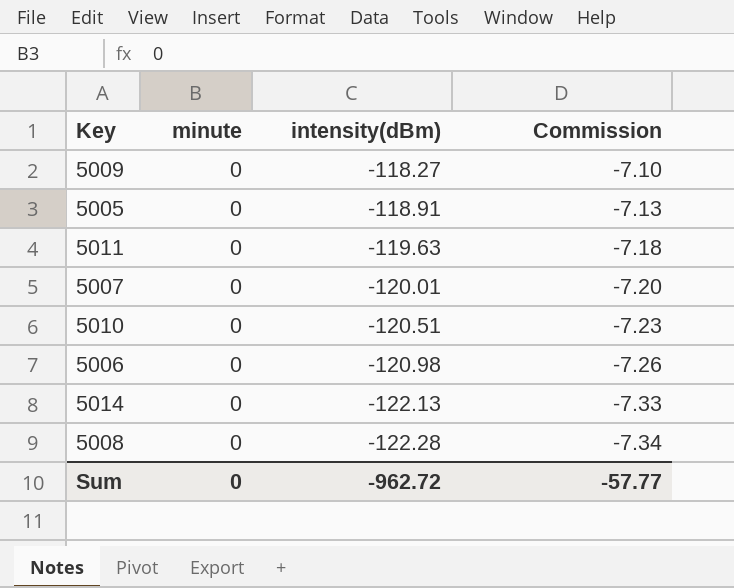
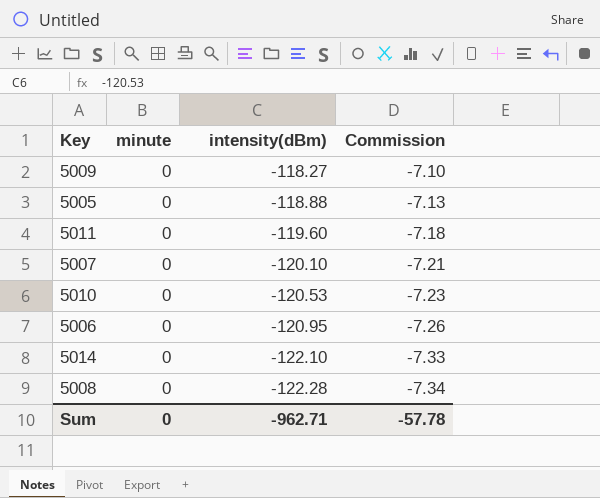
5005 | intensity(dBm): -118.91 -> -118.88
5011 | intensity(dBm): -119.63 -> -119.60
5007 | intensity(dBm): -120.01 -> -120.10
5007 | Commission: -7.20 -> -7.21
5010 | intensity(dBm): -120.51 -> -120.53
5006 | intensity(dBm): -120.98 -> -120.95
5014 | intensity(dBm): -122.13 -> -122.10
Sum | intensity(dBm): -962.72 -> -962.71
Sum | Commission: -57.77 -> -57.78

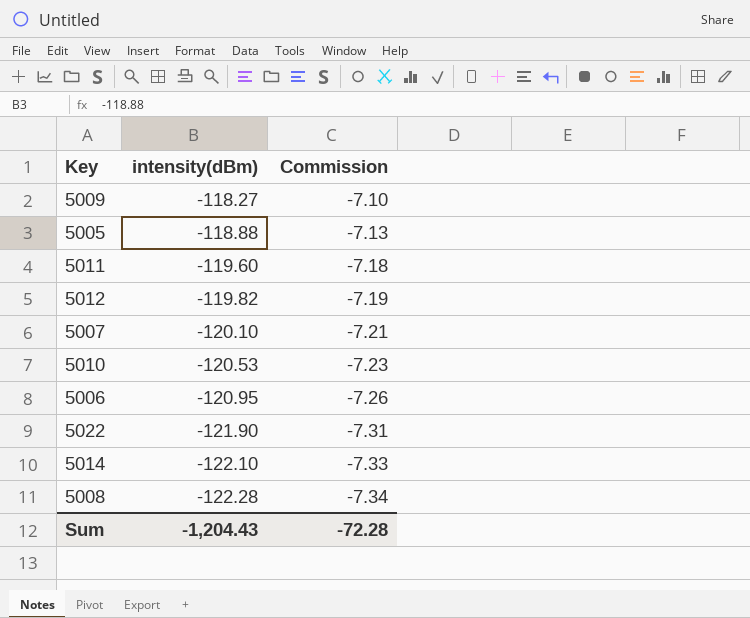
column minute | position: 2 -> none
row 5012: none -> -119.82 | -7.19
row 5022: none -> -121.90 | -7.31
Sum | intensity(dBm): -962.71 -> -1,204.43
Sum | Commission: -57.78 -> -72.28

